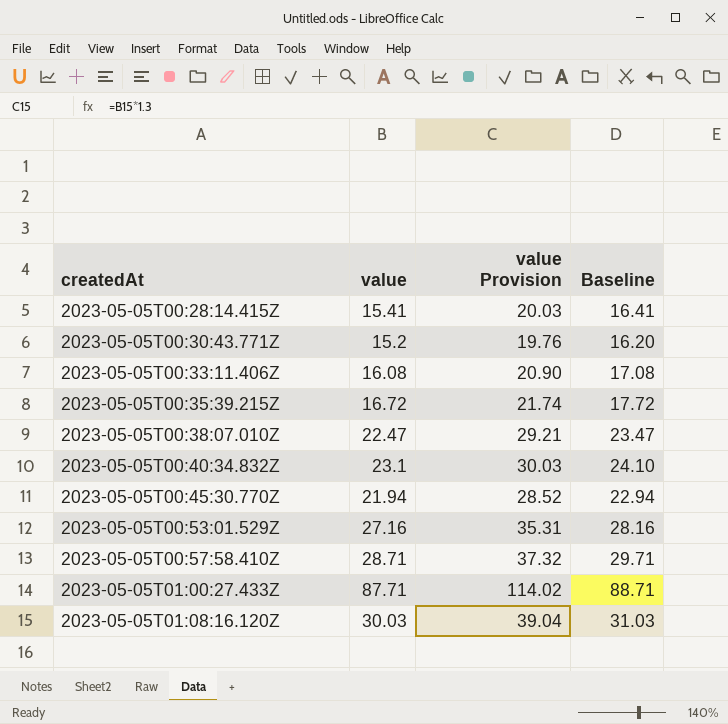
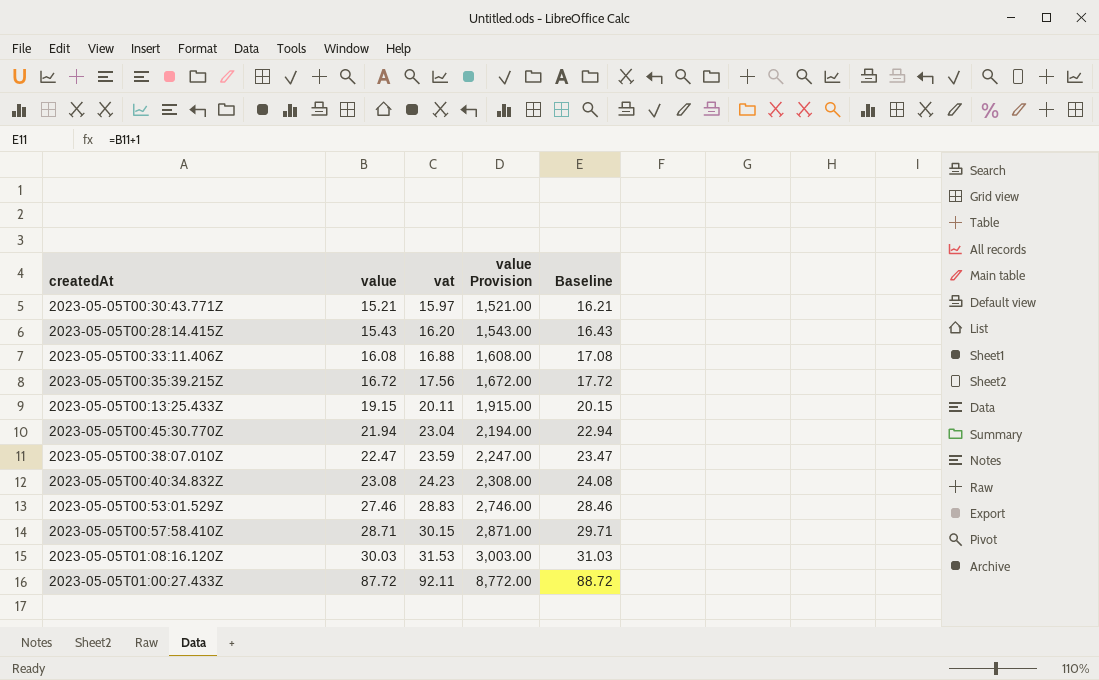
row order: createdAt ascending -> value ascending
column vat | formula: none -> [value] * 1.05
column value Provision | formula: [value] * 1.3 -> [value] * 100
2023-05-05T00:30:43.771Z | value: 15.2 -> 15.21
2023-05-05T00:30:43.771Z | Baseline: 16.20 -> 16.21
2023-05-05T00:28:14.415Z | value: 15.41 -> 15.43
2023-05-05T00:28:14.415Z | Baseline: 16.41 -> 16.43
row 2023-05-05T00:13:25.433Z: none -> 19.15 | 20.11 | 1,915.00 | 20.15
2023-05-05T00:40:34.832Z | value: 23.1 -> 23.08
2023-05-05T00:40:34.832Z | Baseline: 24.10 -> 24.08
2023-05-05T00:53:01.529Z | value: 27.16 -> 27.46
2023-05-05T00:53:01.529Z | Baseline: 28.16 -> 28.46
2023-05-05T01:00:27.433Z | value: 87.71 -> 87.72
2023-05-05T01:00:27.433Z | Baseline: 88.71 -> 88.72

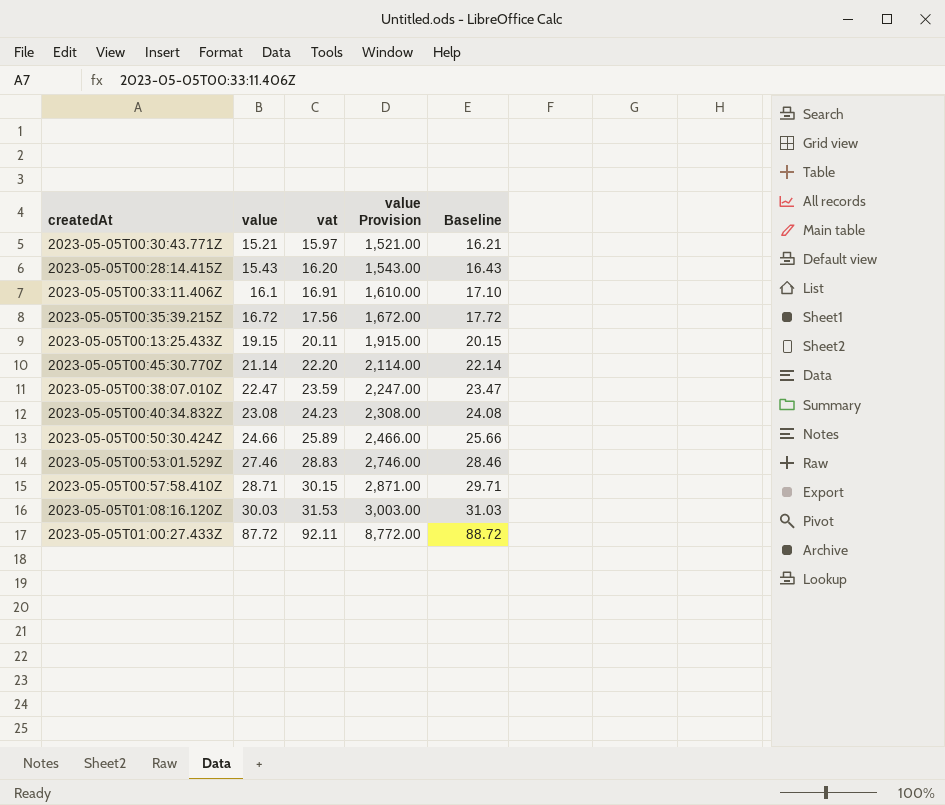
2023-05-05T00:33:11.406Z | value: 16.08 -> 16.1
2023-05-05T00:33:11.406Z | vat: 16.88 -> 16.91
2023-05-05T00:33:11.406Z | value Provision: 1,608.00 -> 1,610.00
2023-05-05T00:33:11.406Z | Baseline: 17.08 -> 17.10
2023-05-05T00:45:30.770Z | value: 21.94 -> 21.14
2023-05-05T00:45:30.770Z | vat: 23.04 -> 22.20
2023-05-05T00:45:30.770Z | value Provision: 2,194.00 -> 2,114.00
2023-05-05T00:45:30.770Z | Baseline: 22.94 -> 22.14
row 2023-05-05T00:50:30.424Z: none -> 24.66 | 25.89 | 2,466.00 | 25.66

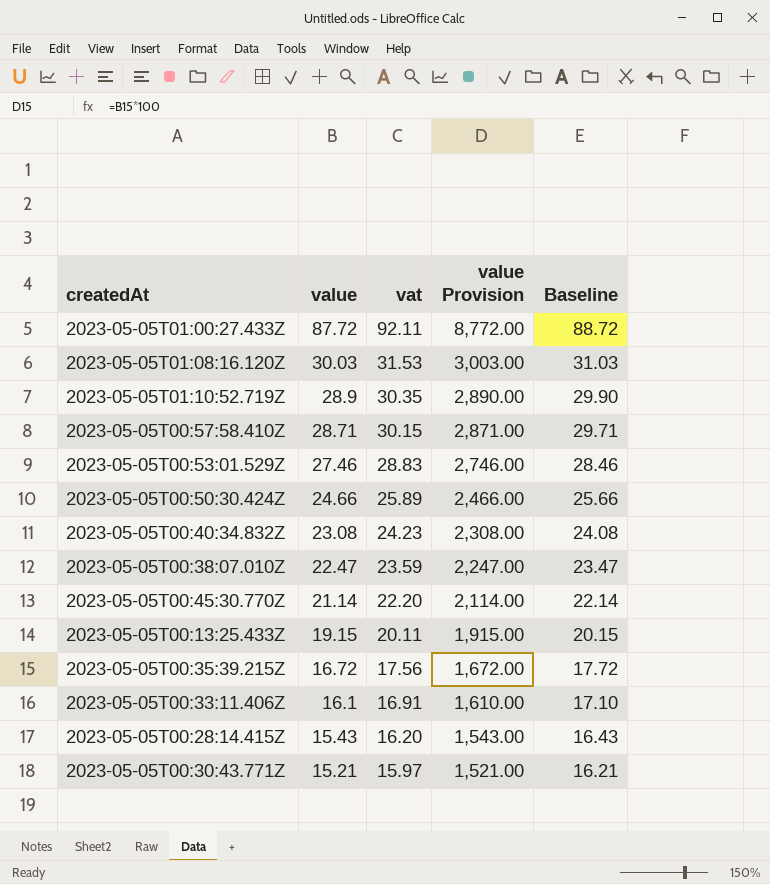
row order: value ascending -> value descending
row 2023-05-05T01:10:52.719Z: none -> 28.9 | 30.35 | 2,890.00 | 29.90

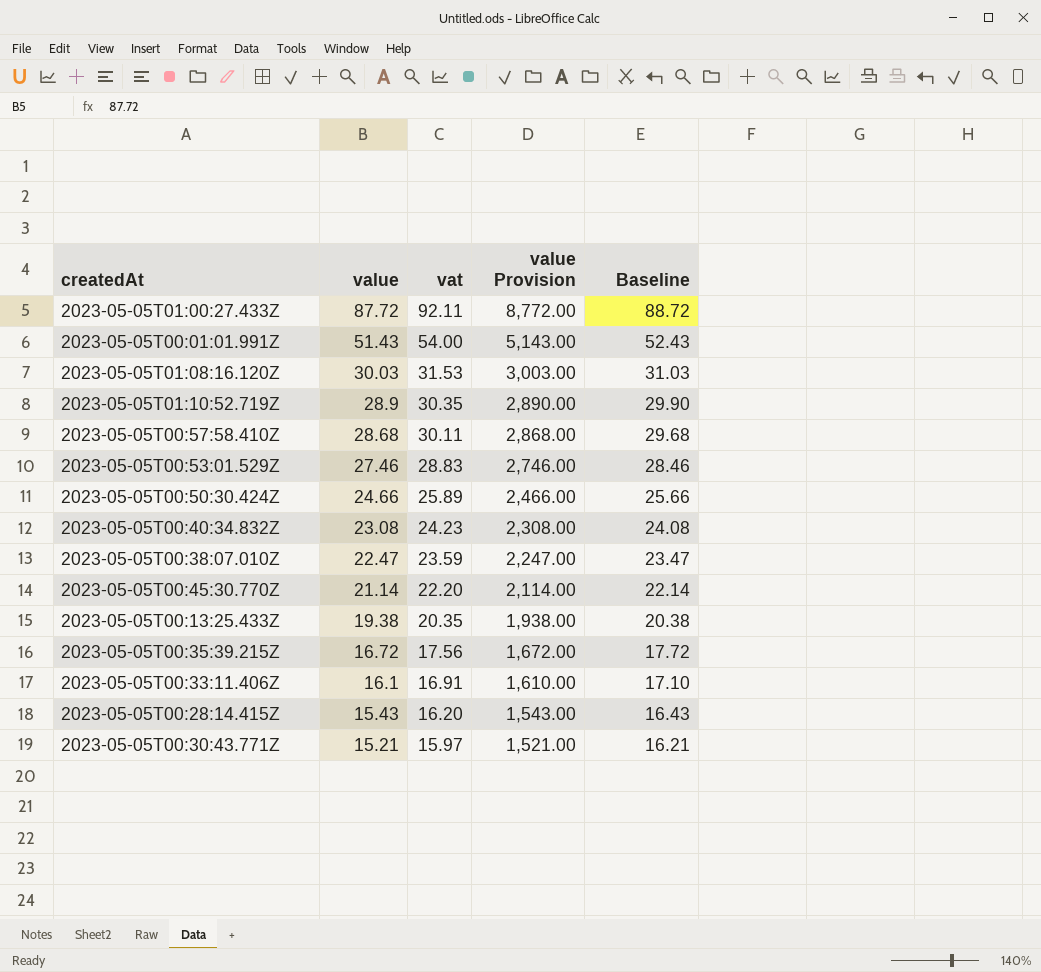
row 2023-05-05T00:01:01.991Z: none -> 51.43 | 54.00 | 5,143.00 | 52.43
2023-05-05T00:57:58.410Z | value: 28.71 -> 28.68
2023-05-05T00:57:58.410Z | vat: 30.15 -> 30.11
2023-05-05T00:57:58.410Z | value Provision: 2,871.00 -> 2,868.00
2023-05-05T00:57:58.410Z | Baseline: 29.71 -> 29.68
2023-05-05T00:13:25.433Z | value: 19.15 -> 19.38
2023-05-05T00:13:25.433Z | vat: 20.11 -> 20.35
2023-05-05T00:13:25.433Z | value Provision: 1,915.00 -> 1,938.00
2023-05-05T00:13:25.433Z | Baseline: 20.15 -> 20.38

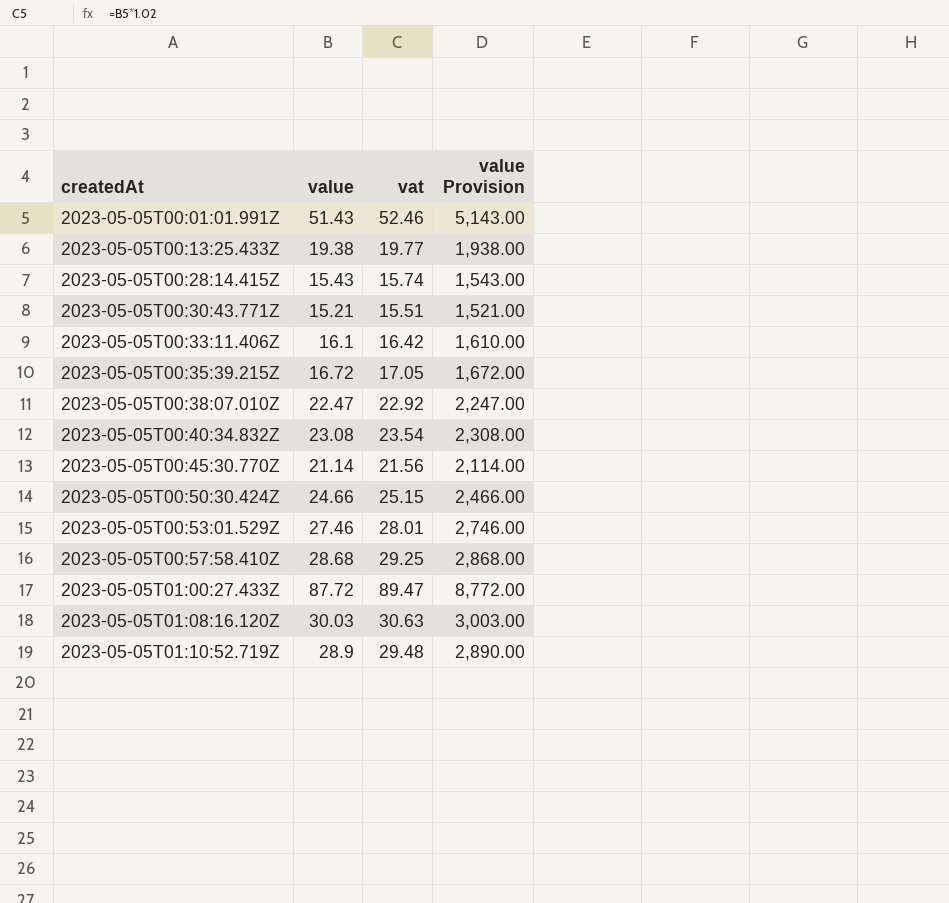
row order: value descending -> createdAt ascending
column Baseline | formula: [value] + 1 -> none
column vat | formula: [value] * 1.05 -> [value] * 1.02

